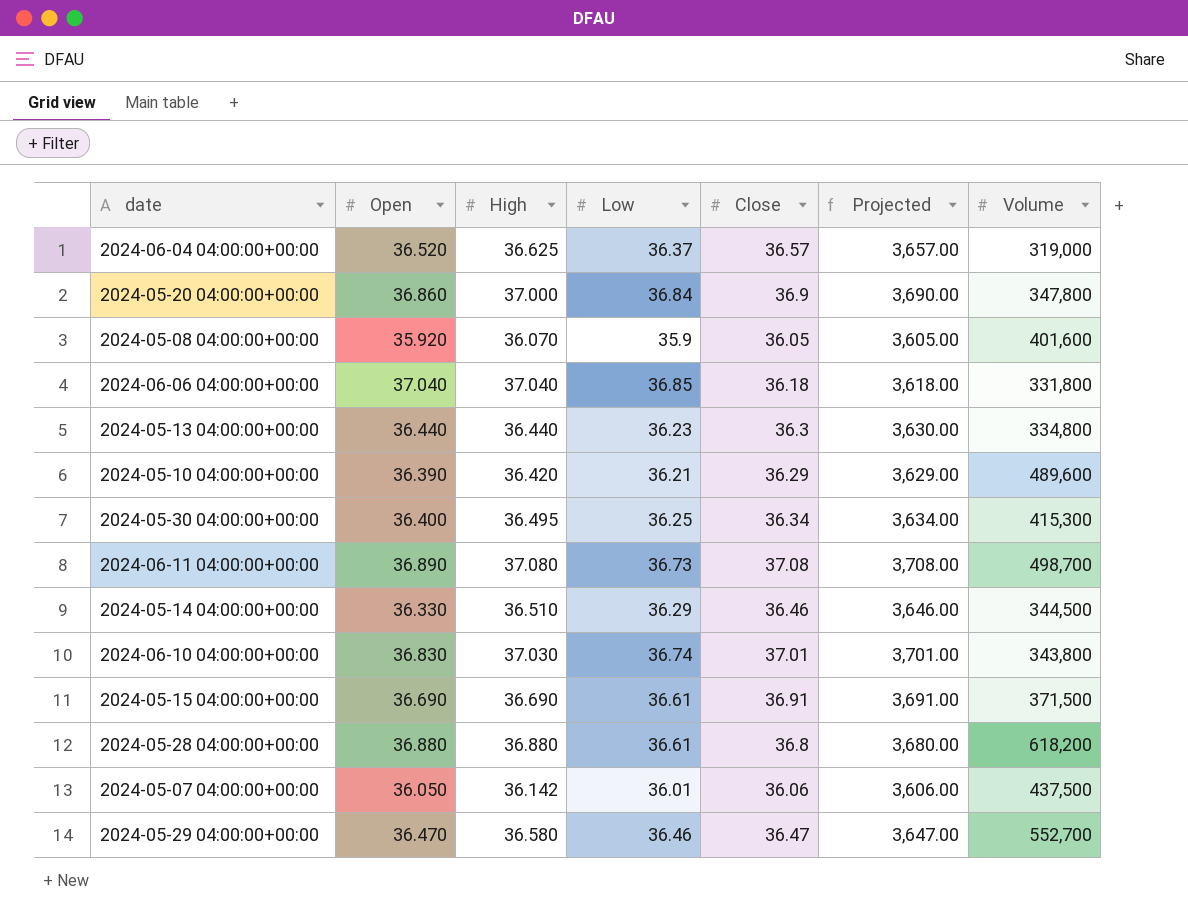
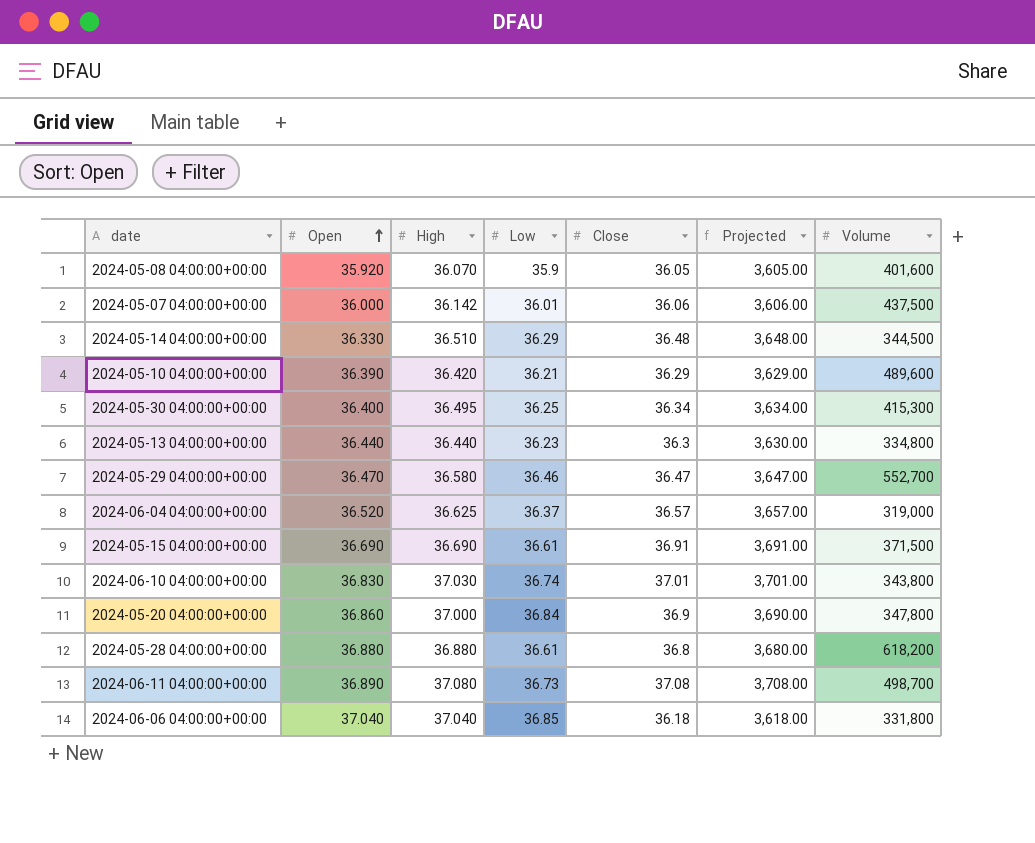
row order: none -> Open ascending
2024-05-07 04:00:00+00:00 | Open: 36.050 -> 36.000
2024-05-14 04:00:00+00:00 | Close: 36.46 -> 36.48
2024-05-14 04:00:00+00:00 | Projected: 3,646.00 -> 3,648.00

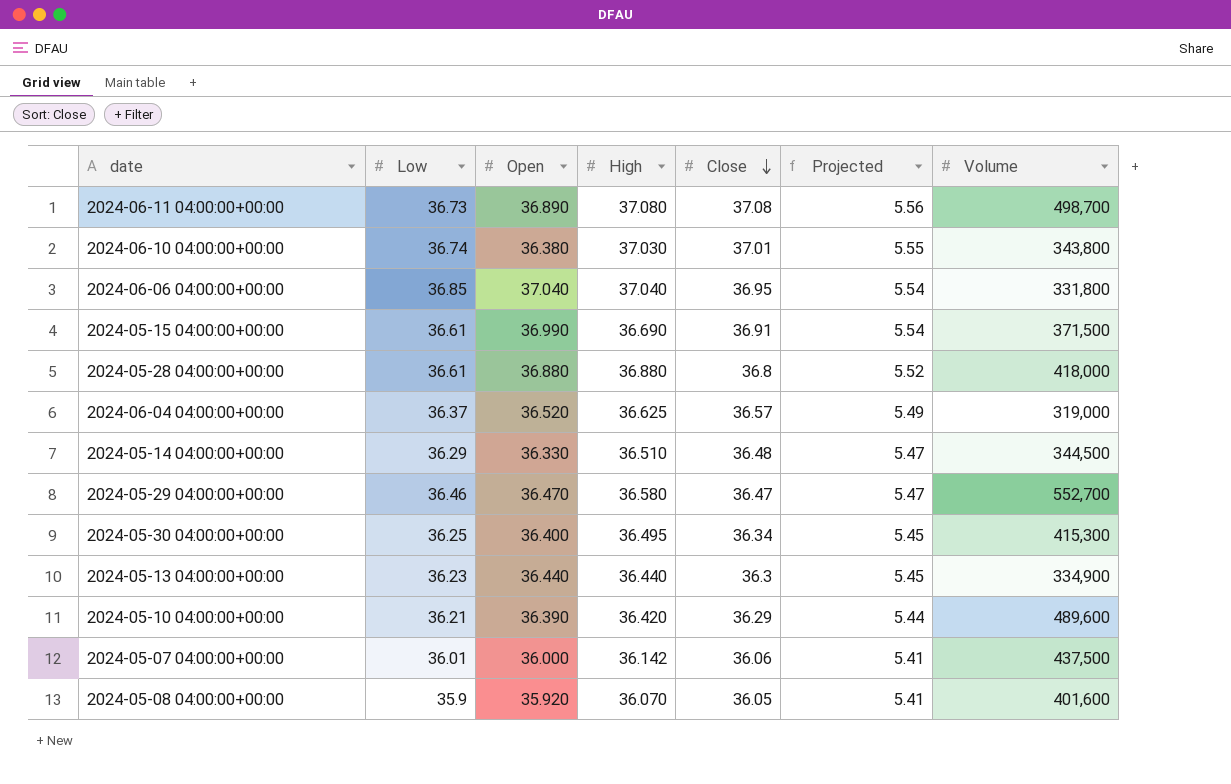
row order: Open ascending -> Close descending
column Low | position: 4 -> 2
column Projected | formula: [Close] * 100 -> [Close] * 0.15
row 2024-05-20 04:00:00+00:00: 36.860 | 37.000 | 36.84 | 36.9 | 3,690.00 | 347,800 -> none
2024-06-10 04:00:00+00:00 | Open: 36.830 -> 36.380
2024-06-06 04:00:00+00:00 | Close: 36.18 -> 36.95
2024-05-15 04:00:00+00:00 | Open: 36.690 -> 36.990
2024-05-28 04:00:00+00:00 | Volume: 618,200 -> 418,000
2024-05-13 04:00:00+00:00 | Volume: 334,800 -> 334,900

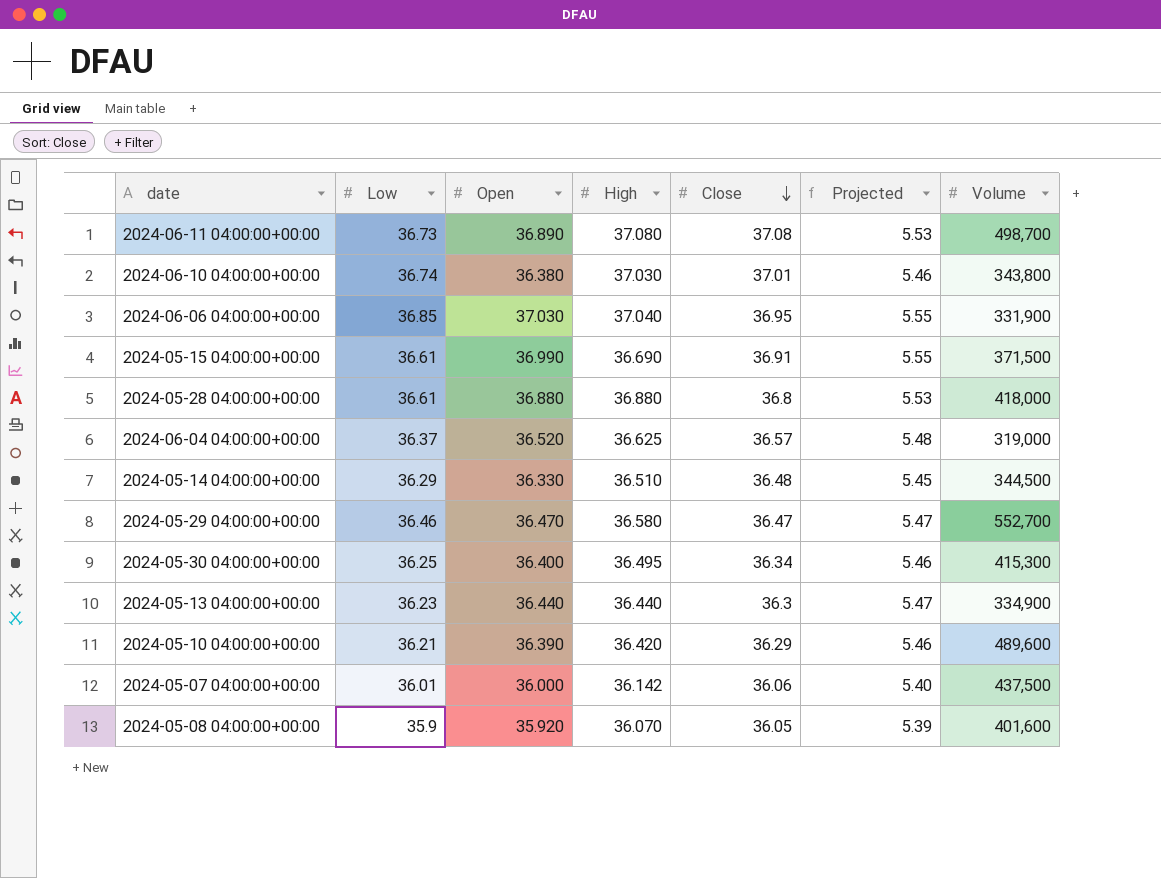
column Projected | formula: [Close] * 0.15 -> [Open] * 0.15
2024-06-06 04:00:00+00:00 | Open: 37.040 -> 37.030
2024-06-06 04:00:00+00:00 | Volume: 331,800 -> 331,900

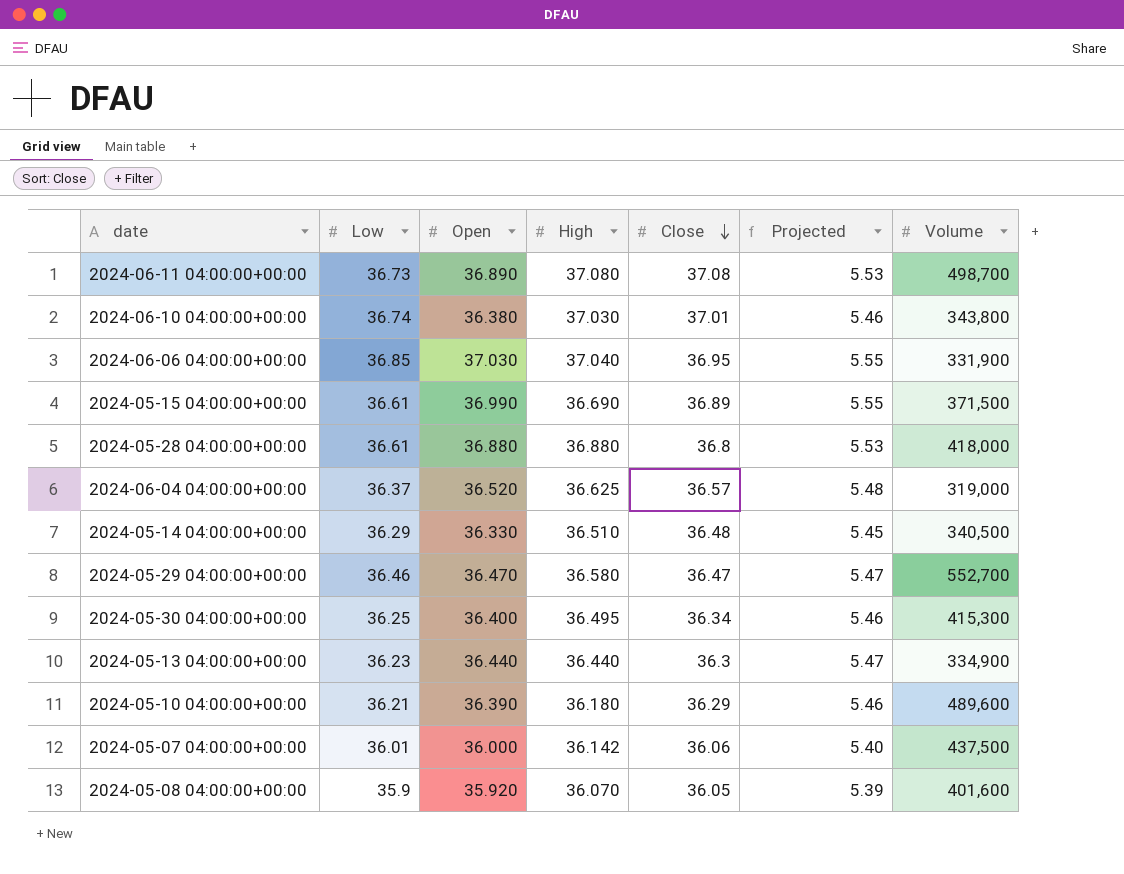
2024-05-15 04:00:00+00:00 | Close: 36.91 -> 36.89
2024-05-14 04:00:00+00:00 | Volume: 344,500 -> 340,500
2024-05-10 04:00:00+00:00 | High: 36.420 -> 36.180

